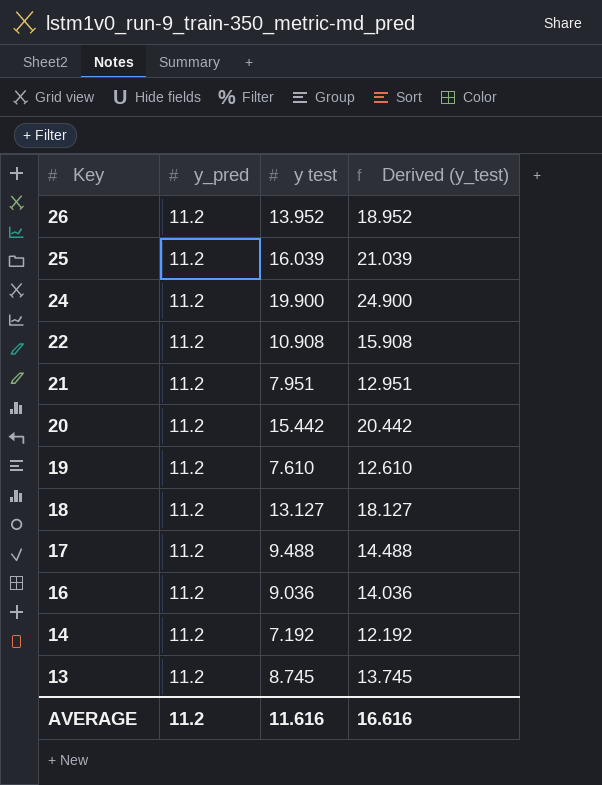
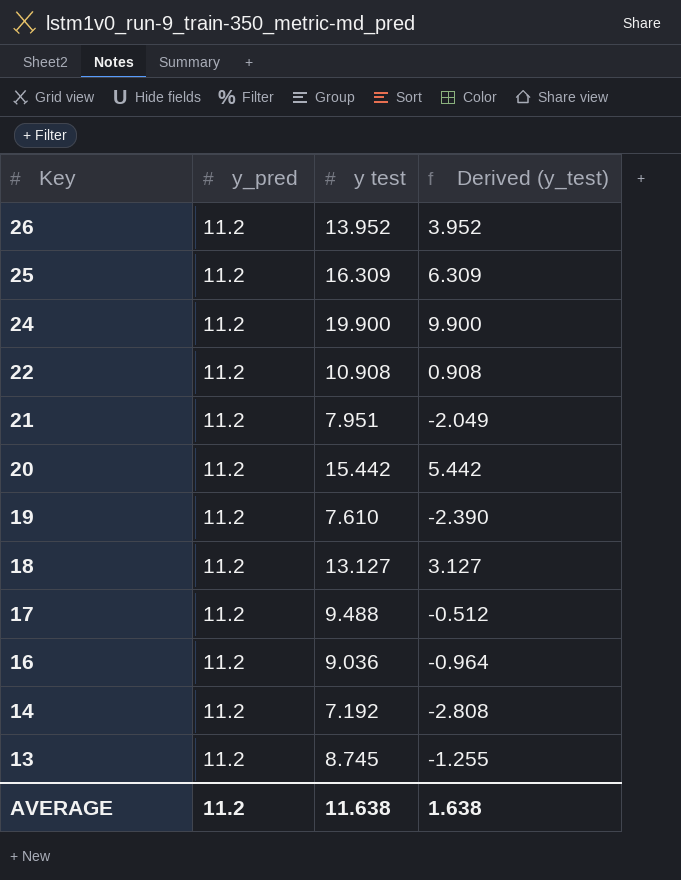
column Derived (y_test) | formula: [y test] + 5 -> [y test] - 10
25 | y test: 16.039 -> 16.309
AVERAGE | y test: 11.616 -> 11.638
AVERAGE | Derived (y_test): 16.616 -> 1.638

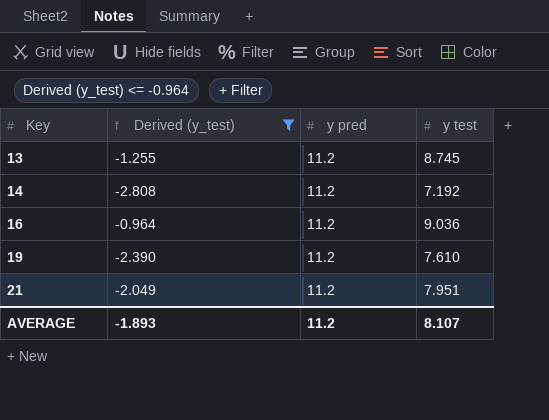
filter: none -> Derived (y_test) <= -0.964
row order: Key descending -> Key ascending
column Derived (y_test) | position: 4 -> 2
column name: y_pred -> y pred
AVERAGE | Derived (y_test): 1.638 -> -1.893
AVERAGE | y test: 11.638 -> 8.107

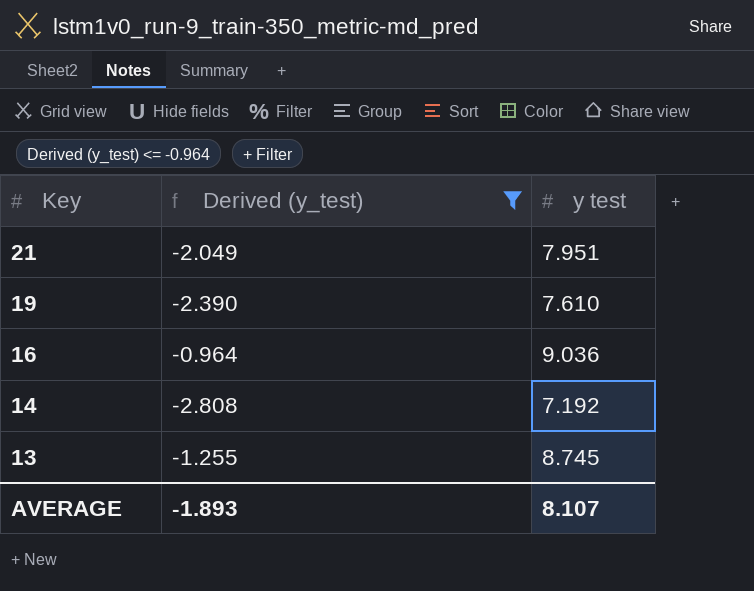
row order: Key ascending -> Key descending
column y pred | position: 3 -> none

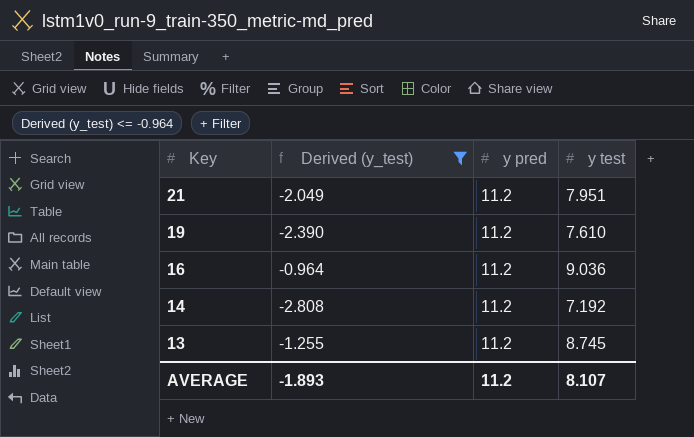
column y pred | position: none -> 3

